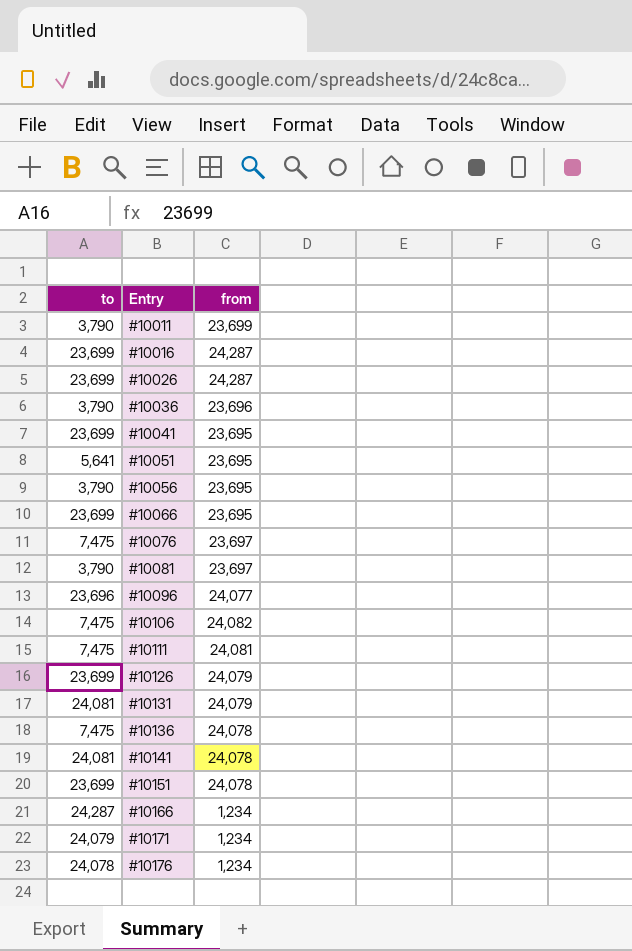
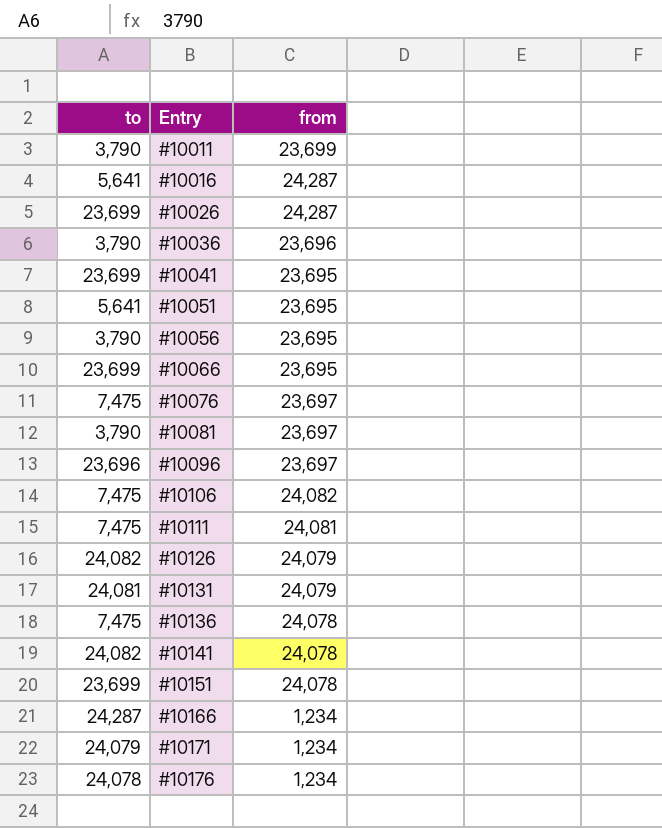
#10016 | to: 23,699 -> 5,641
#10096 | from: 24,077 -> 23,697
#10126 | to: 23,699 -> 24,082
#10141 | to: 24,081 -> 24,082

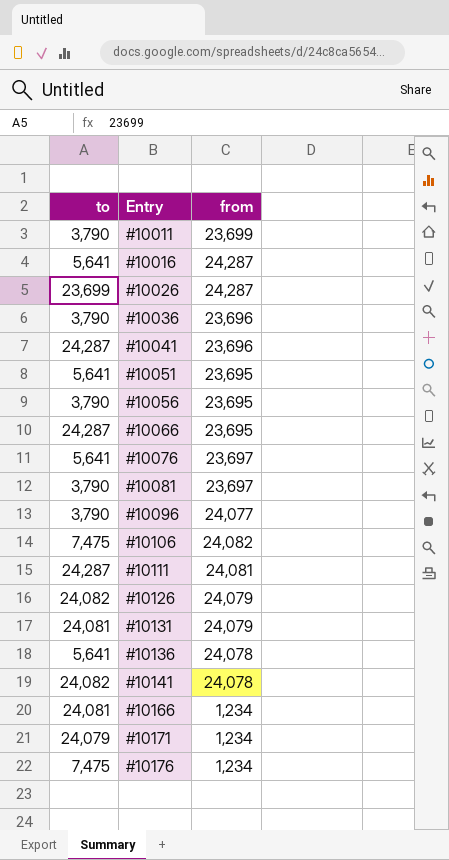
row #10151: 23,699 | 24,078 -> none
#10041 | to: 23,699 -> 24,287
#10041 | from: 23,695 -> 23,696
#10066 | to: 23,699 -> 24,287
#10076 | to: 7,475 -> 5,641
#10096 | to: 23,696 -> 3,790
#10096 | from: 23,697 -> 24,077
#10111 | to: 7,475 -> 24,287
#10136 | to: 7,475 -> 5,641
#10166 | to: 24,287 -> 24,081
#10176 | to: 24,078 -> 7,475

